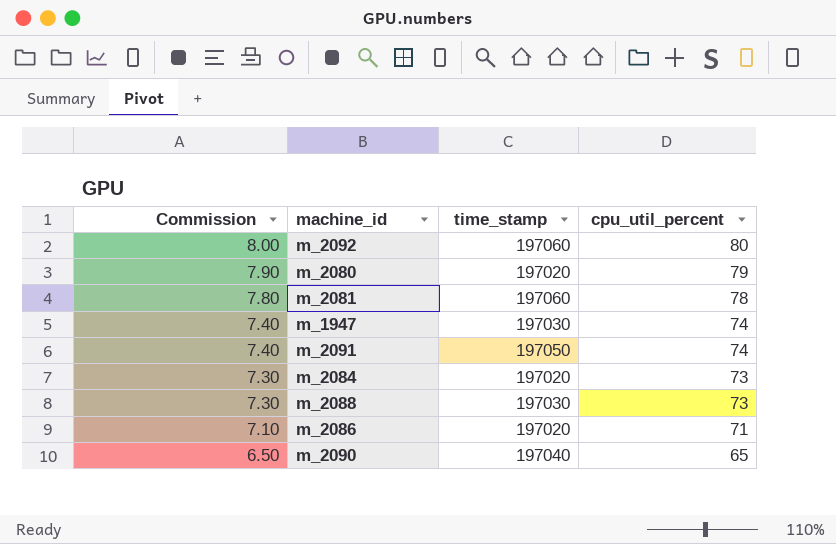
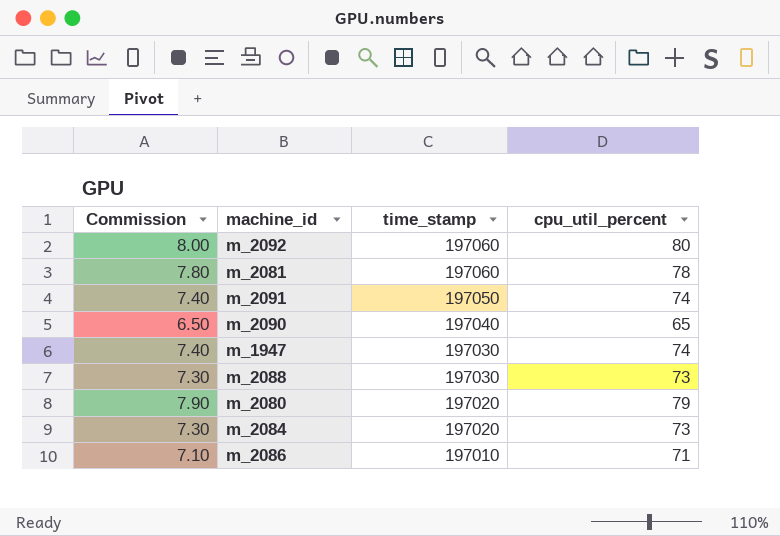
row order: Commission descending -> time_stamp descending
m_2086 | time_stamp: 197020 -> 197010

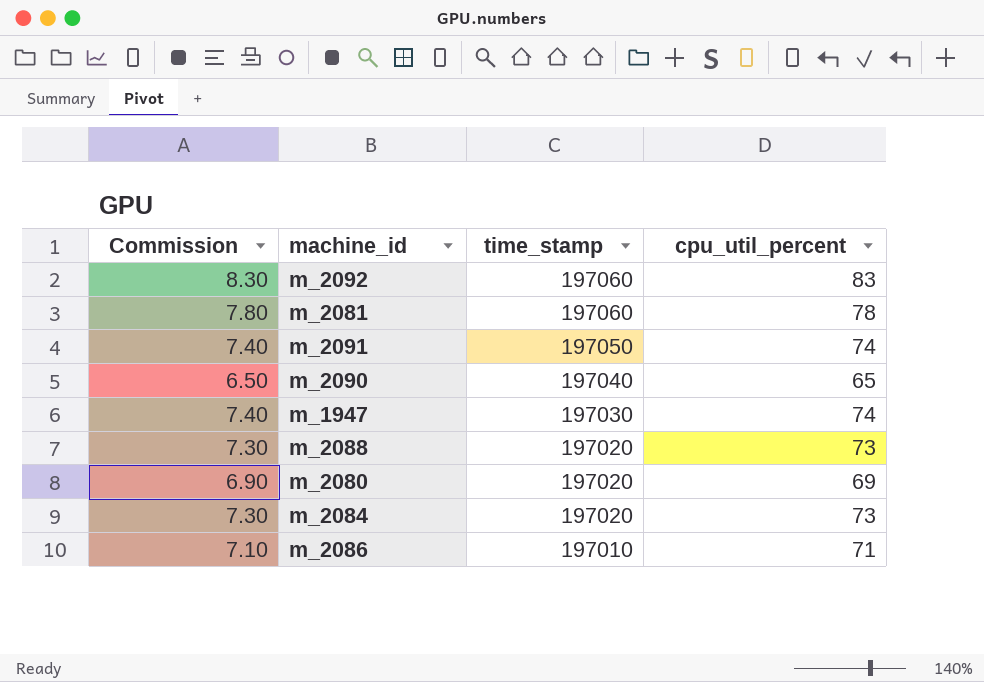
m_2092 | Commission: 8.00 -> 8.30
m_2092 | cpu_util_percent: 80 -> 83
m_2088 | time_stamp: 197030 -> 197020
m_2080 | Commission: 7.90 -> 6.90
m_2080 | cpu_util_percent: 79 -> 69

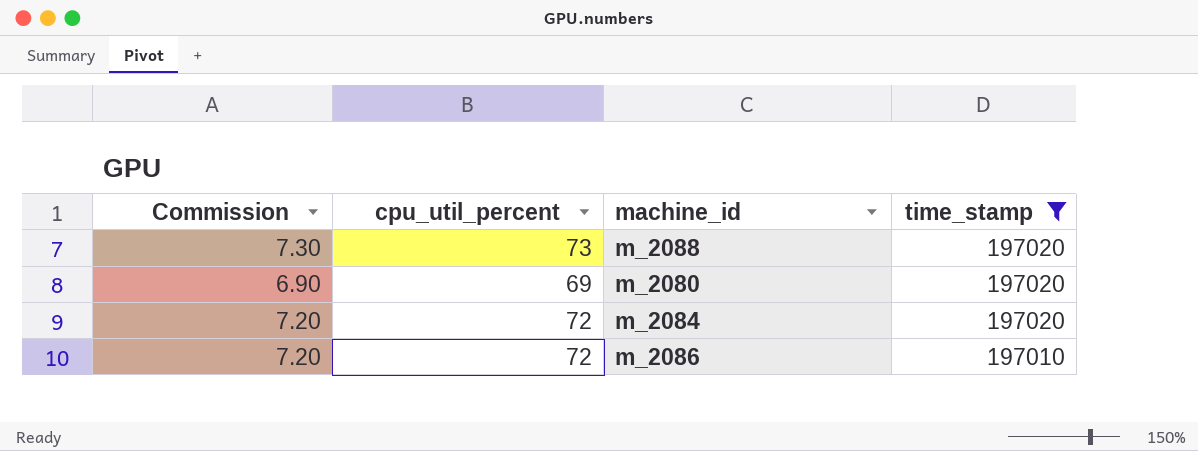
filter: none -> time_stamp <= 197020
column cpu_util_percent | position: 4 -> 2
m_2084 | Commission: 7.30 -> 7.20
m_2084 | cpu_util_percent: 73 -> 72
m_2086 | Commission: 7.10 -> 7.20
m_2086 | cpu_util_percent: 71 -> 72

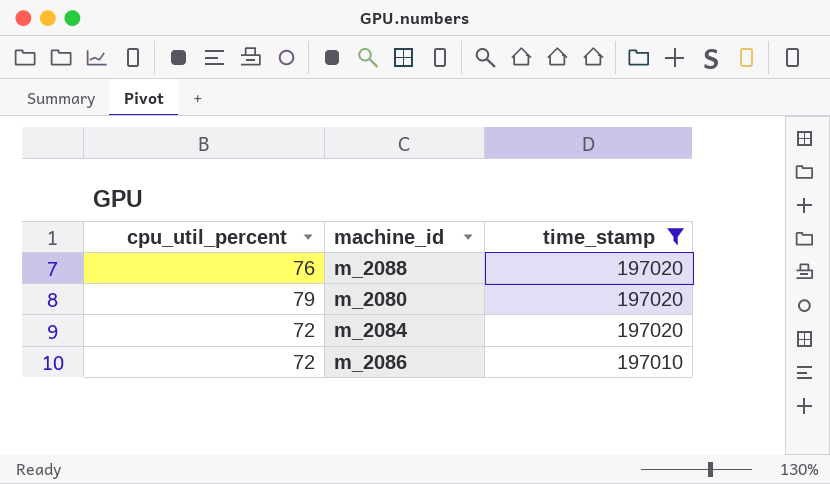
column Commission | formula: [cpu_util_percent] * 0.1 -> none
m_2088 | cpu_util_percent: 73 -> 76
m_2080 | cpu_util_percent: 69 -> 79

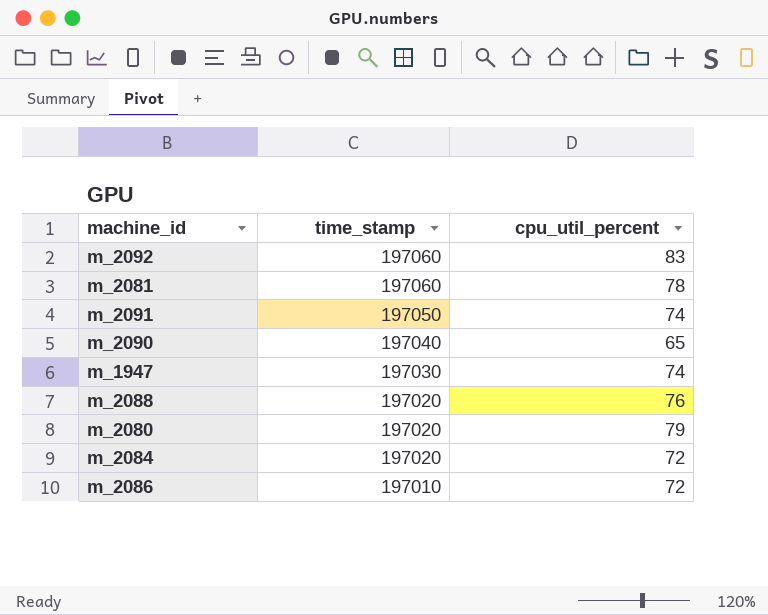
filter: time_stamp <= 197020 -> none
column cpu_util_percent | position: 1 -> 3

